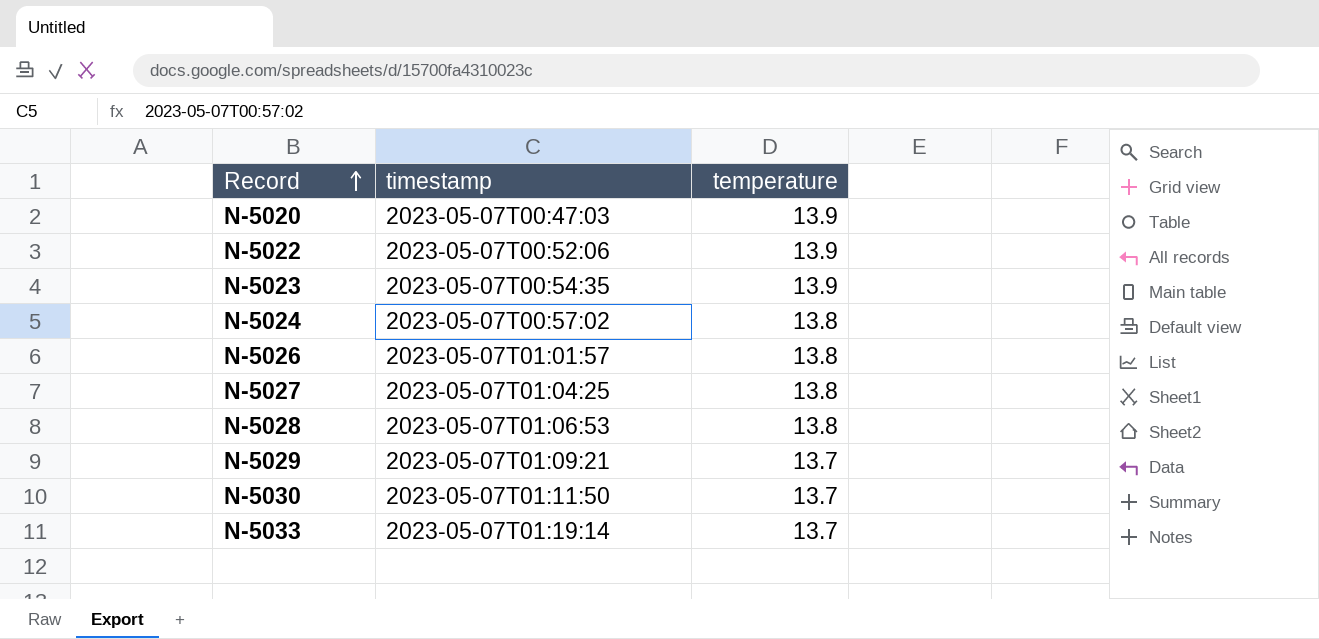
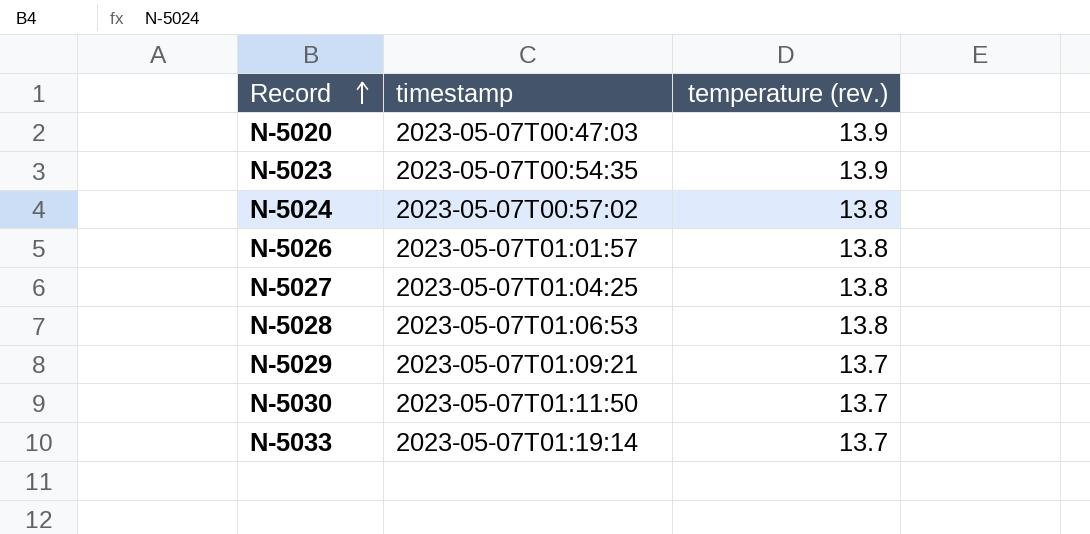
column name: temperature -> temperature (rev.)
row N-5022: 2023-05-07T00:52:06 | 13.9 -> none

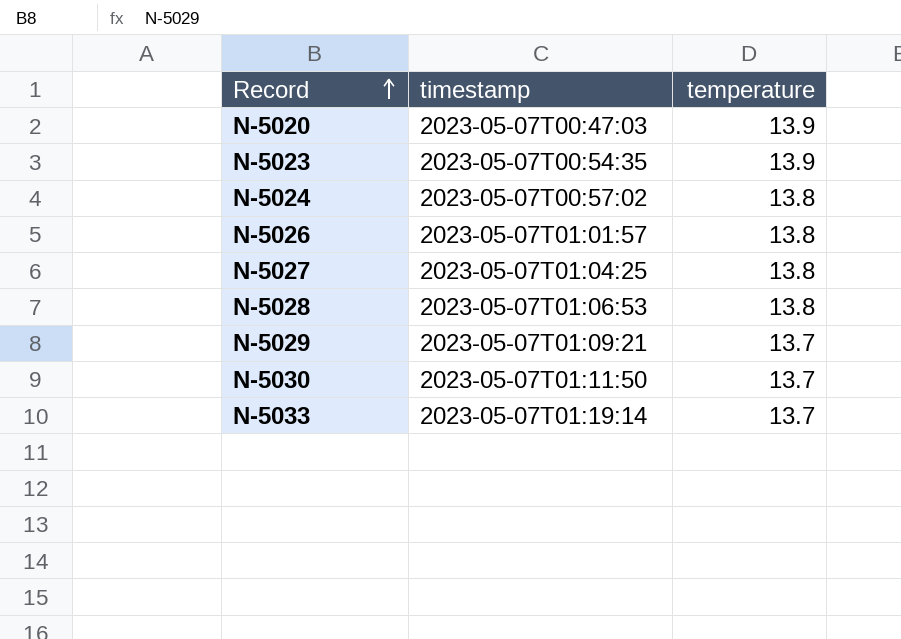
column name: temperature (rev.) -> temperature

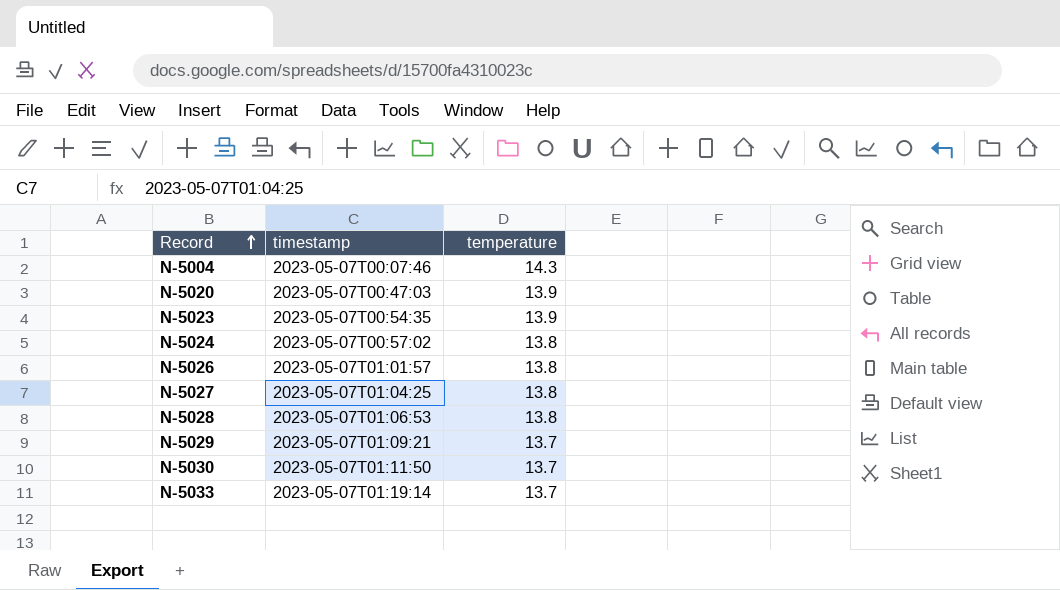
row N-5004: none -> 2023-05-07T00:07:46 | 14.3

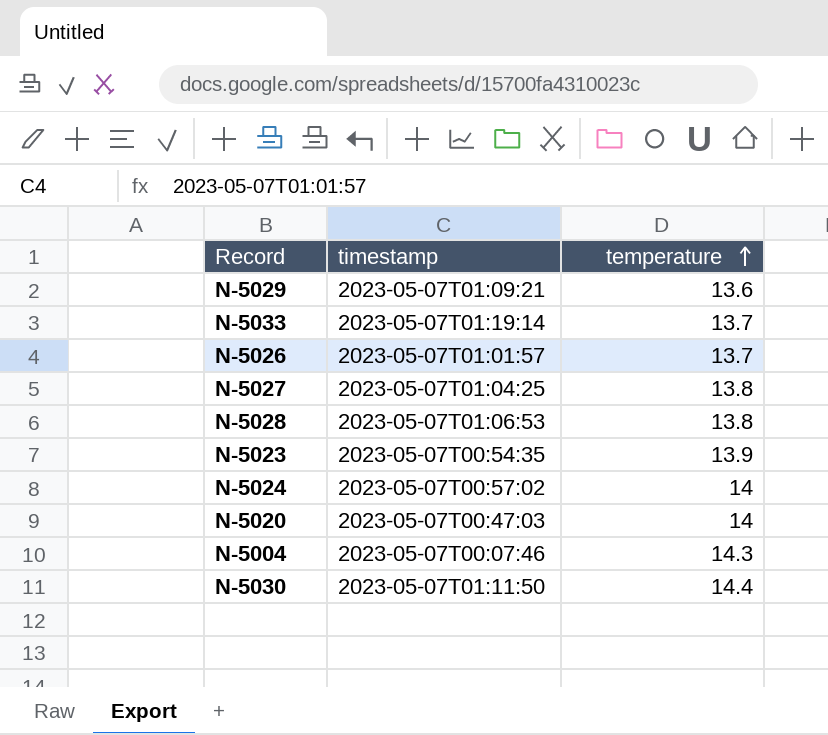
row order: Record ascending -> temperature ascending
N-5029 | temperature: 13.7 -> 13.6
N-5026 | temperature: 13.8 -> 13.7
N-5024 | temperature: 13.8 -> 14
N-5020 | temperature: 13.9 -> 14
N-5030 | temperature: 13.7 -> 14.4

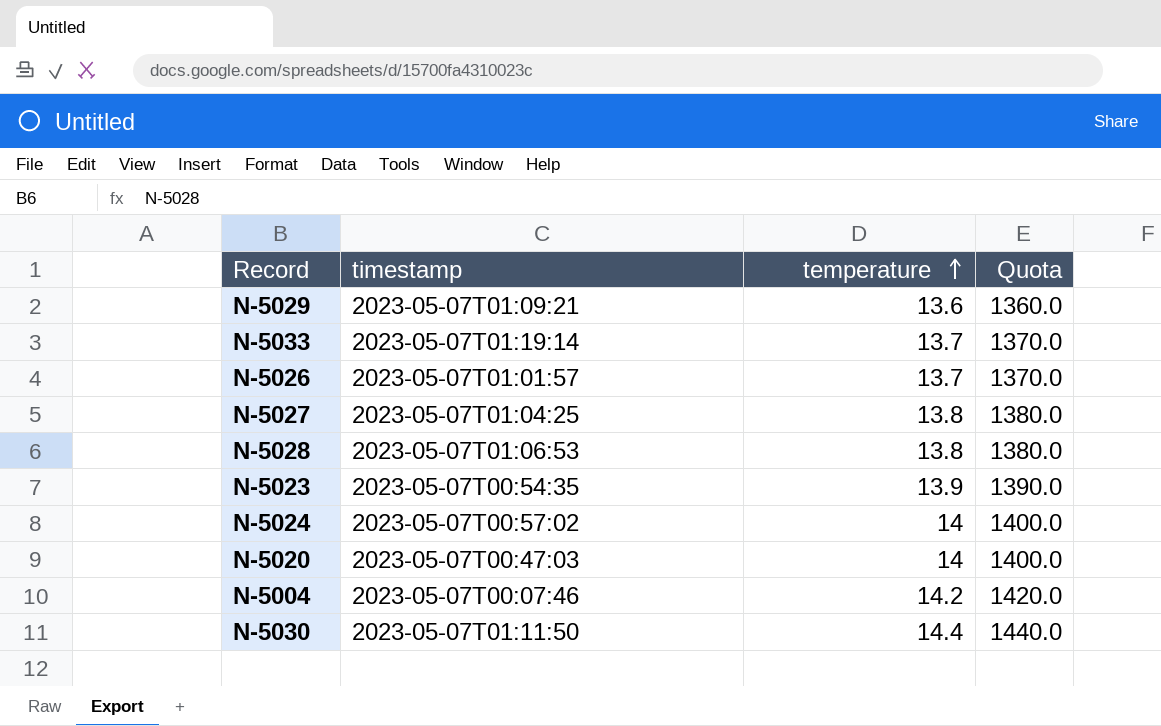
column Quota | formula: none -> [temperature] * 100
N-5004 | temperature: 14.3 -> 14.2

